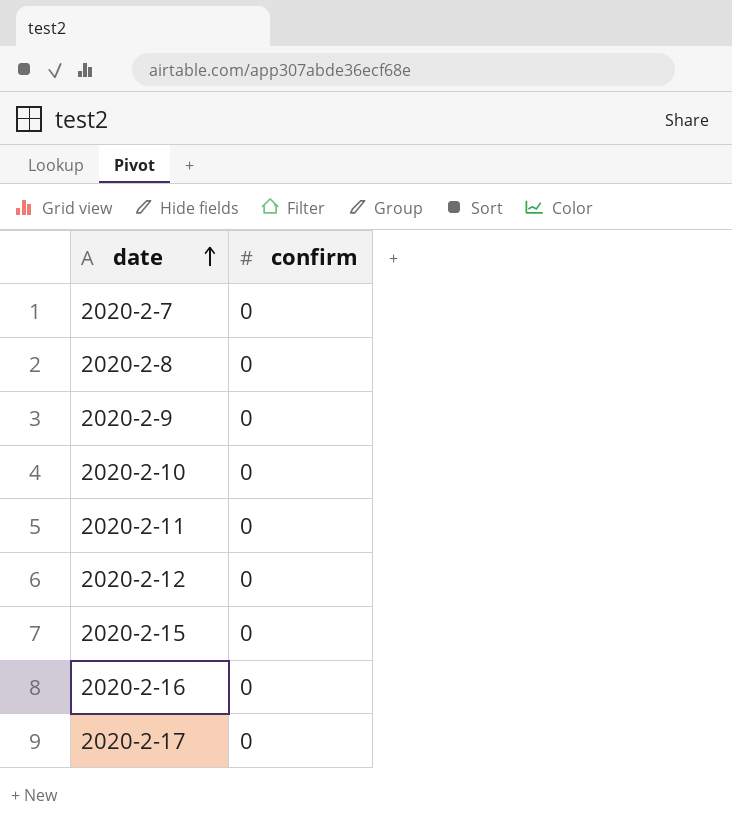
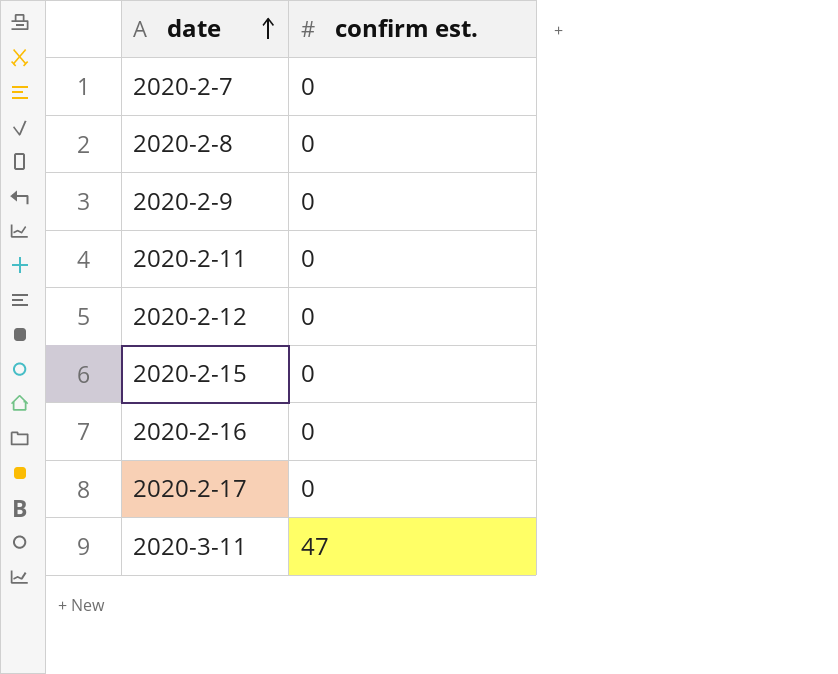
column name: confirm -> confirm est.
row 2020-2-10: 0 -> none
row 2020-3-11: none -> 47

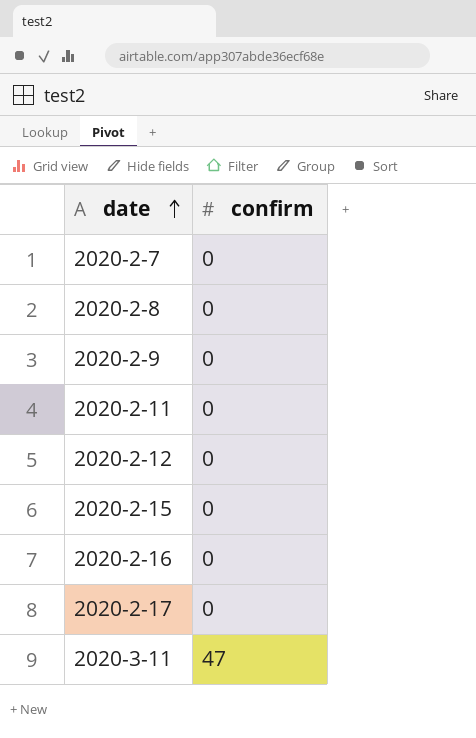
column name: confirm est. -> confirm

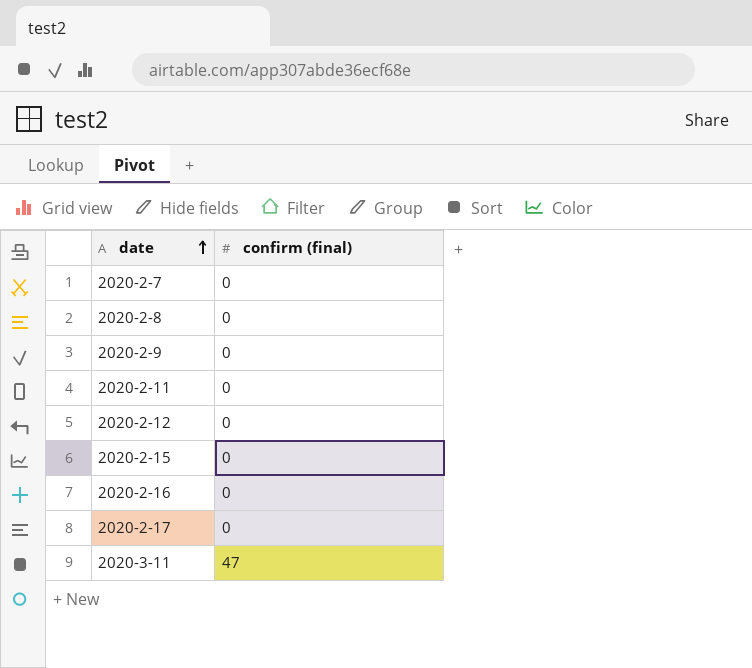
column name: confirm -> confirm (final)

